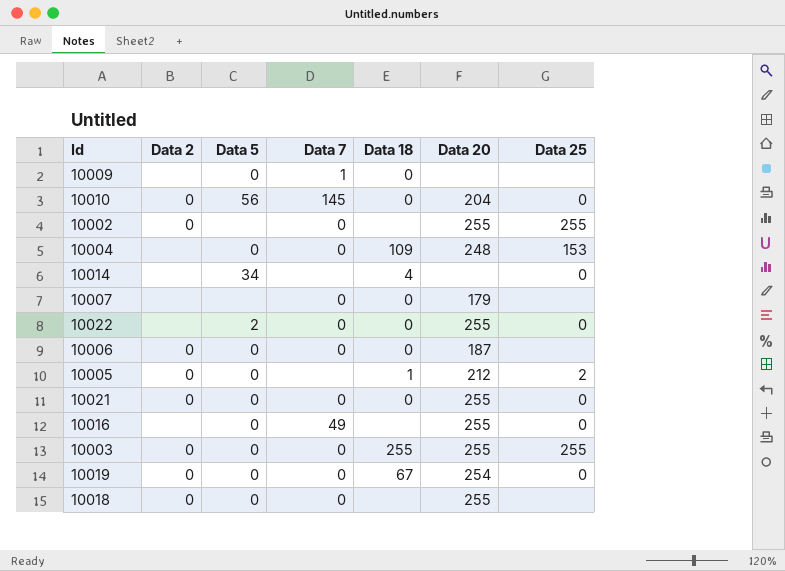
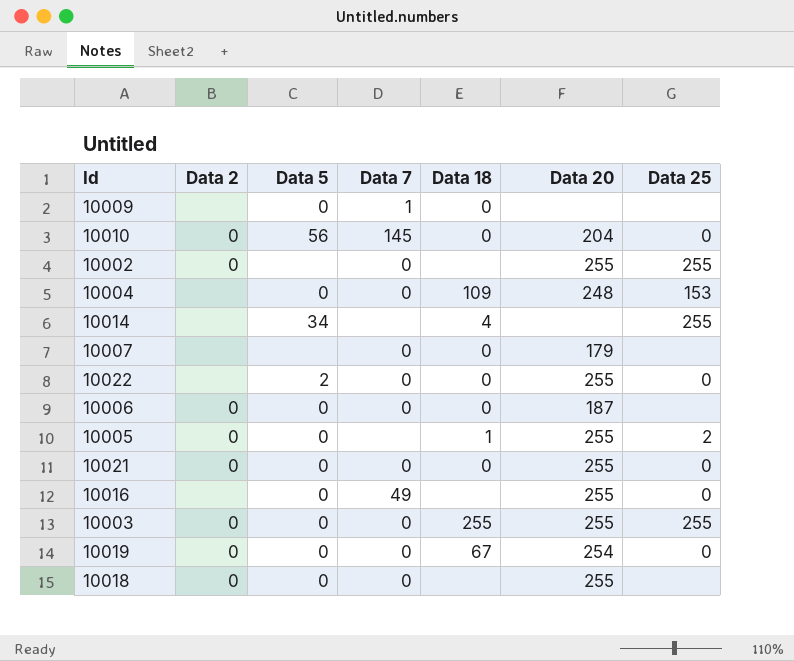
10014 | Data 25: 0 -> 255
10005 | Data 20: 212 -> 255

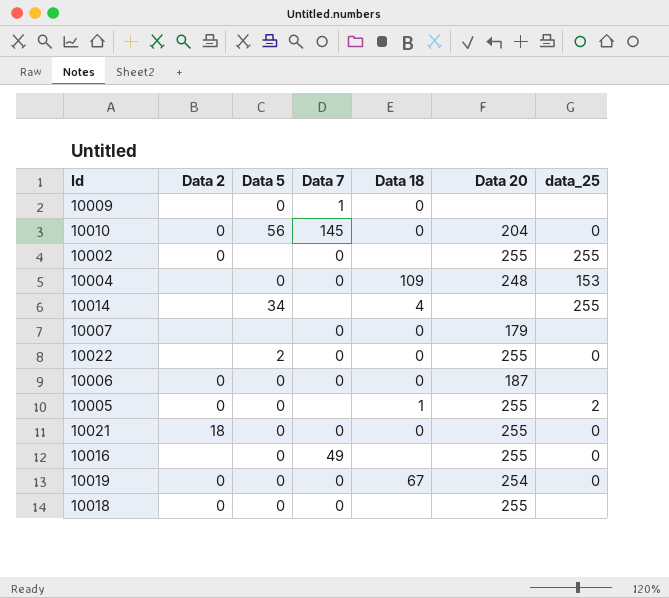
column name: Data 25 -> data_25
row 10003: 0 | 0 | 0 | 255 | 255 | 255 -> none
10021 | Data 2: 0 -> 18

